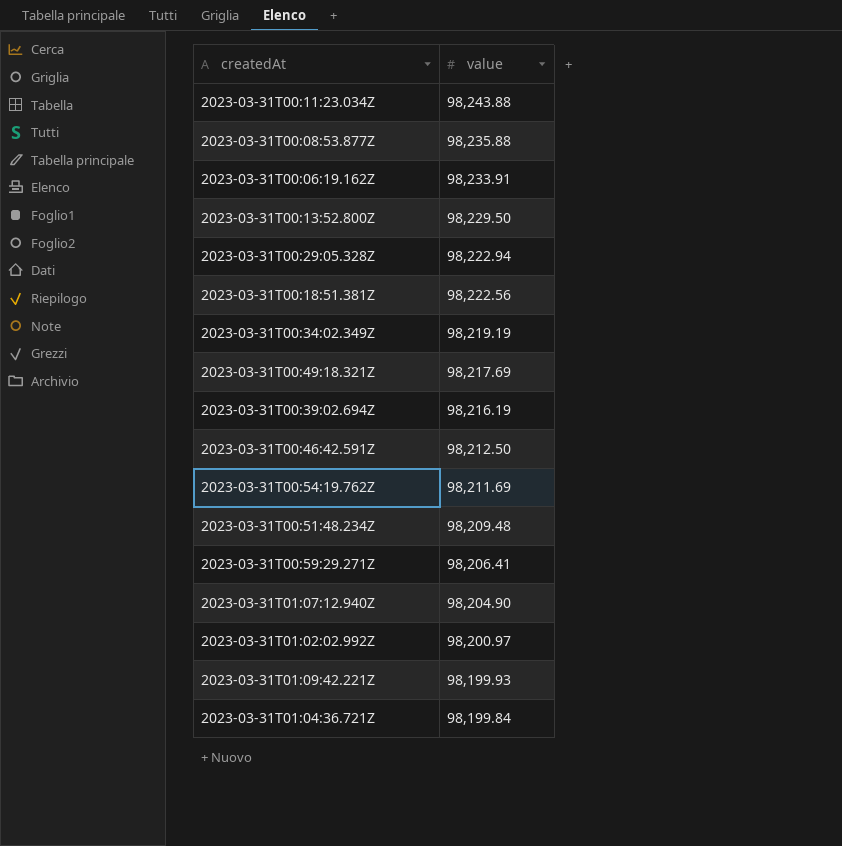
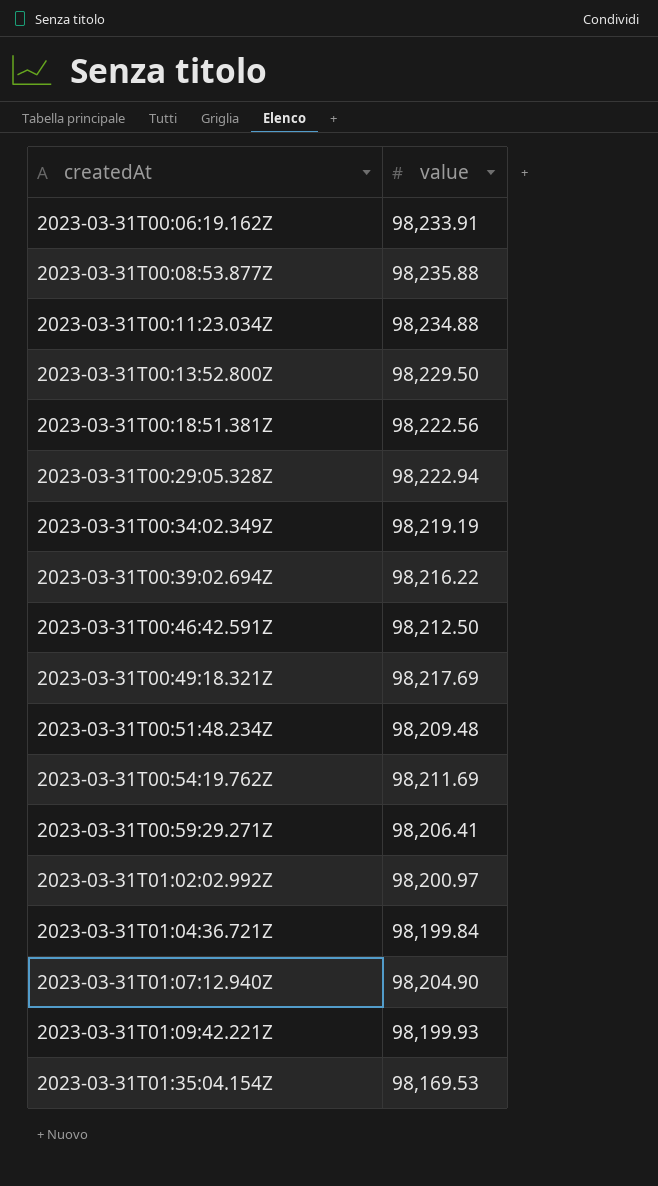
row order: value descending -> createdAt ascending
2023-03-31T00:11:23.034Z | value: 98,243.88 -> 98,234.88
2023-03-31T00:39:02.694Z | value: 98,216.19 -> 98,216.22
row 2023-03-31T01:35:04.154Z: none -> 98,169.53

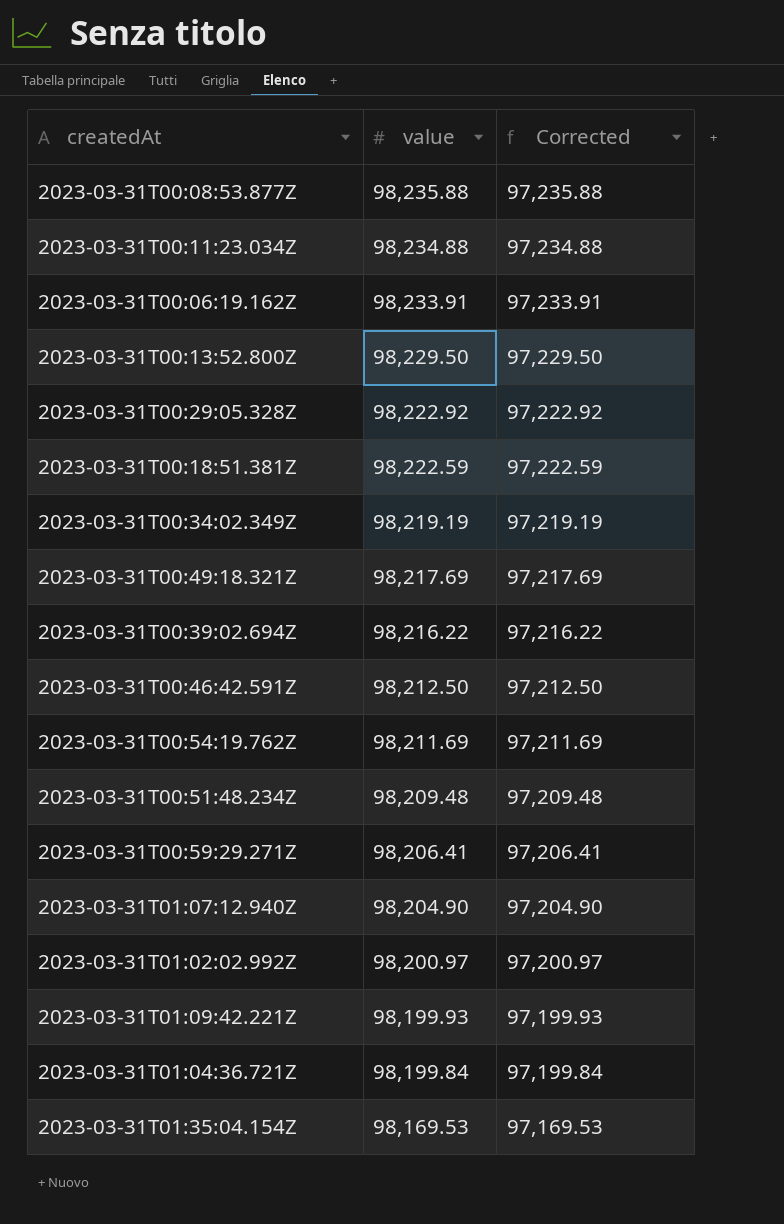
row order: createdAt ascending -> value descending
column Corrected | formula: none -> [value] - 1000
2023-03-31T00:29:05.328Z | value: 98,222.94 -> 98,222.92
2023-03-31T00:18:51.381Z | value: 98,222.56 -> 98,222.59

